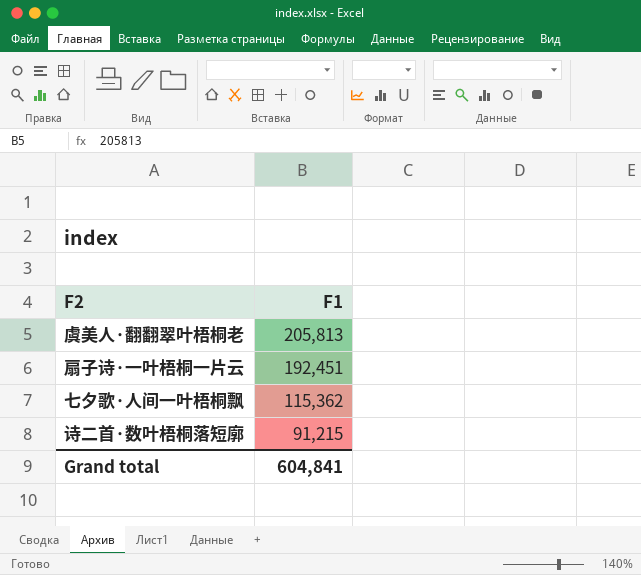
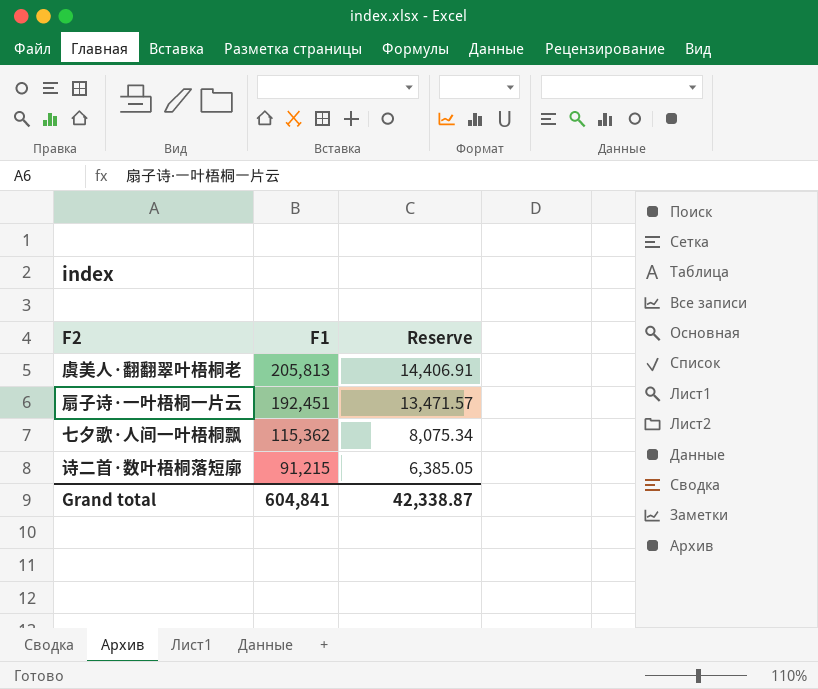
column Reserve | formula: none -> [F1] * 0.07

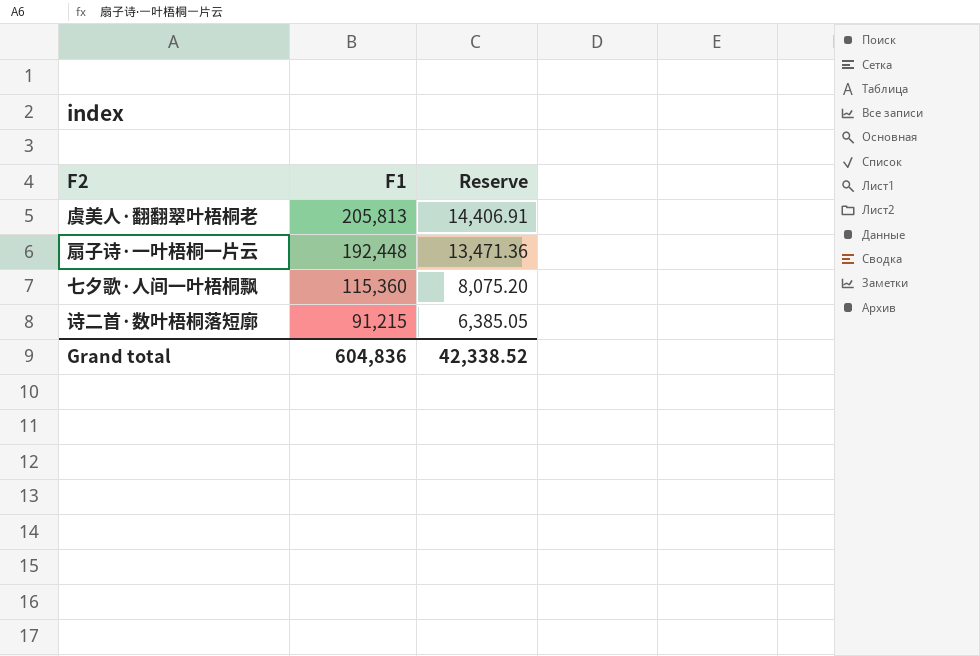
扇子诗·一叶梧桐一片云 | F1: 192,451 -> 192,448
扇子诗·一叶梧桐一片云 | Reserve: 13,471.57 -> 13,471.36
七夕歌·人间一叶梧桐飘 | F1: 115,362 -> 115,360
七夕歌·人间一叶梧桐飘 | Reserve: 8,075.34 -> 8,075.20
Grand total | F1: 604,841 -> 604,836
Grand total | Reserve: 42,338.87 -> 42,338.52

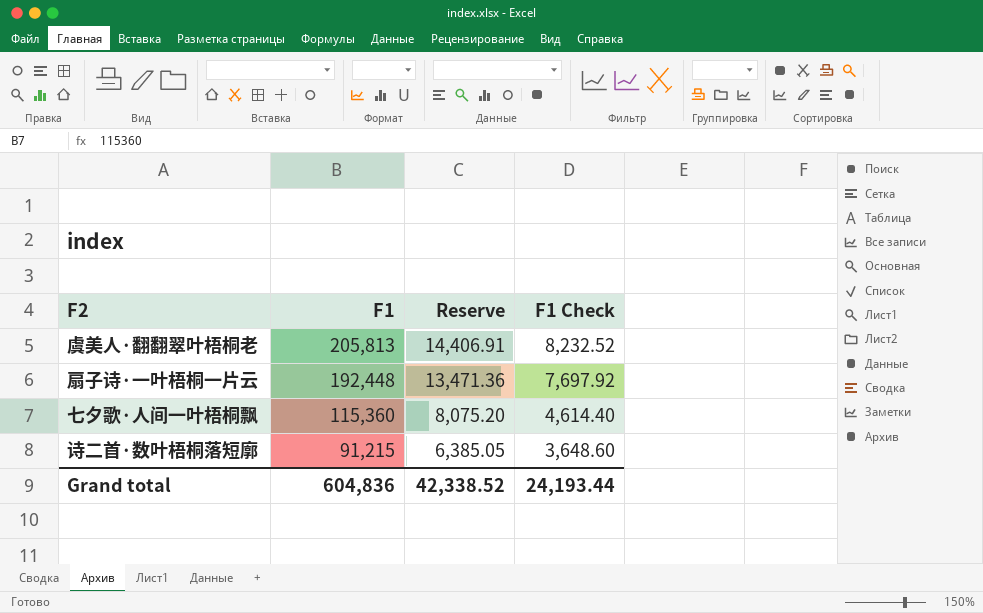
column F1 Check | formula: none -> [F1] * 0.04

